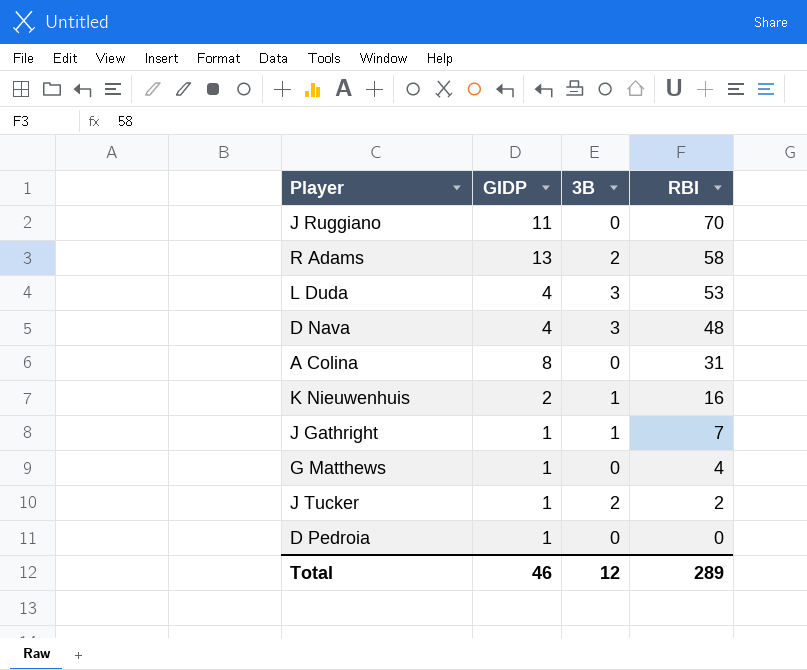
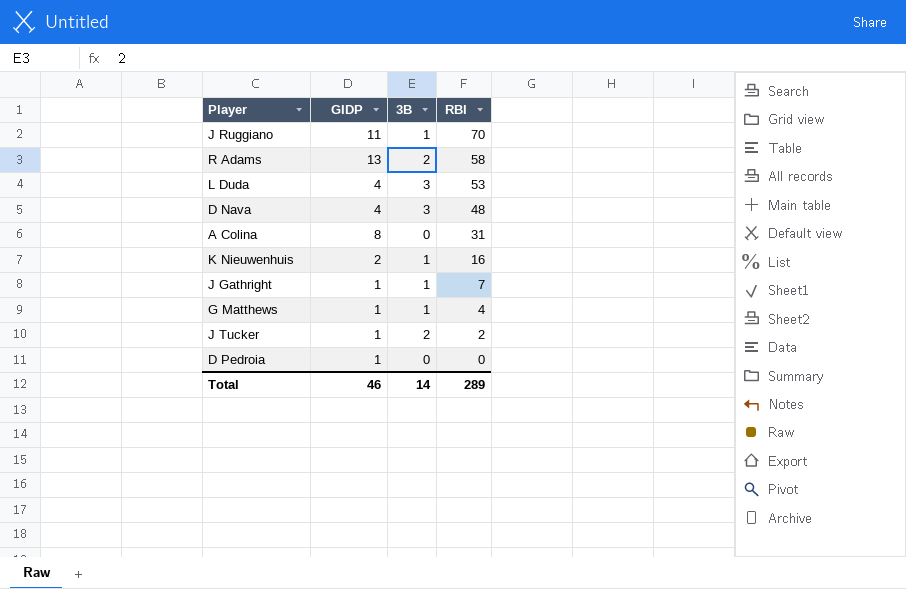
J Ruggiano | 3B: 0 -> 1
G Matthews | 3B: 0 -> 1
Total | 3B: 12 -> 14

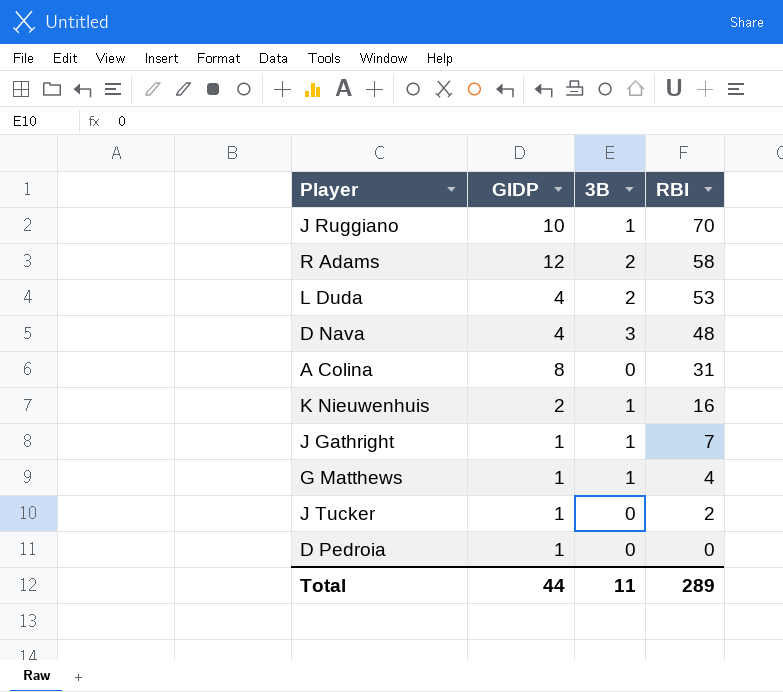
J Ruggiano | GIDP: 11 -> 10
R Adams | GIDP: 13 -> 12
L Duda | 3B: 3 -> 2
J Tucker | 3B: 2 -> 0
Total | GIDP: 46 -> 44
Total | 3B: 14 -> 11

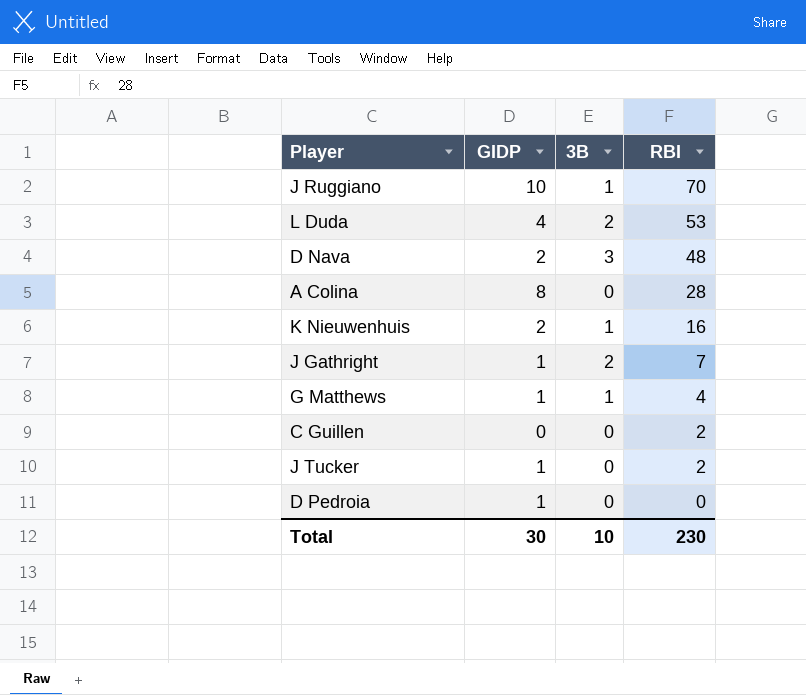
row R Adams: 12 | 2 | 58 -> none
D Nava | GIDP: 4 -> 2
A Colina | RBI: 31 -> 28
J Gathright | 3B: 1 -> 2
row C Guillen: none -> 0 | 0 | 2
Total | GIDP: 44 -> 30
Total | 3B: 11 -> 10
Total | RBI: 289 -> 230

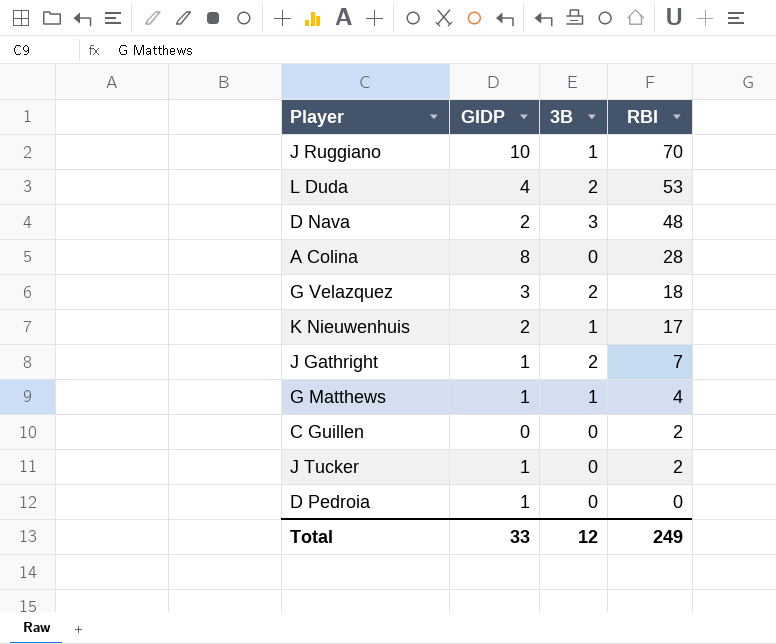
row G Velazquez: none -> 3 | 2 | 18
K Nieuwenhuis | RBI: 16 -> 17
Total | GIDP: 30 -> 33
Total | 3B: 10 -> 12
Total | RBI: 230 -> 249

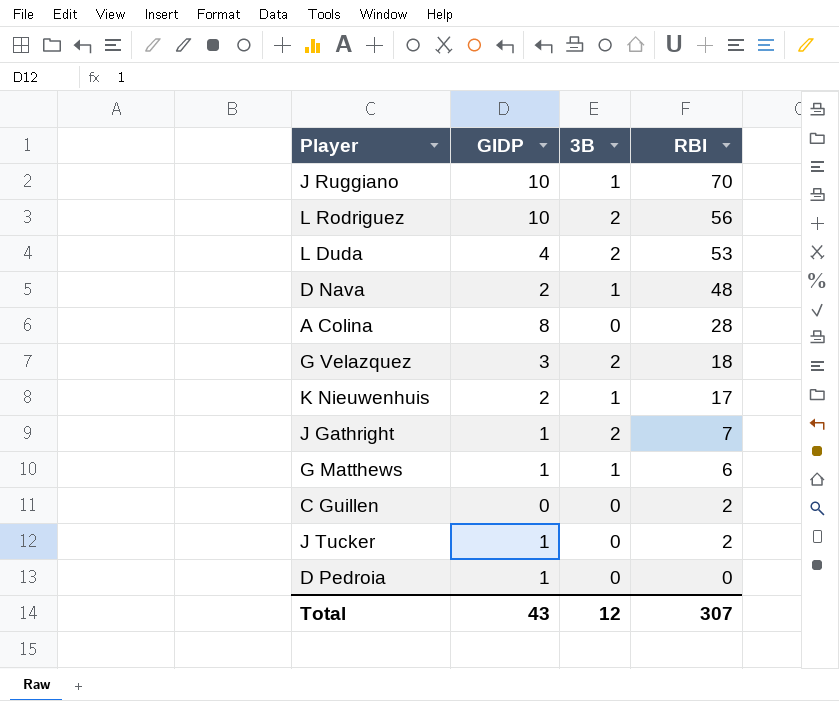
row L Rodriguez: none -> 10 | 2 | 56
D Nava | 3B: 3 -> 1
G Matthews | RBI: 4 -> 6
Total | GIDP: 33 -> 43
Total | RBI: 249 -> 307

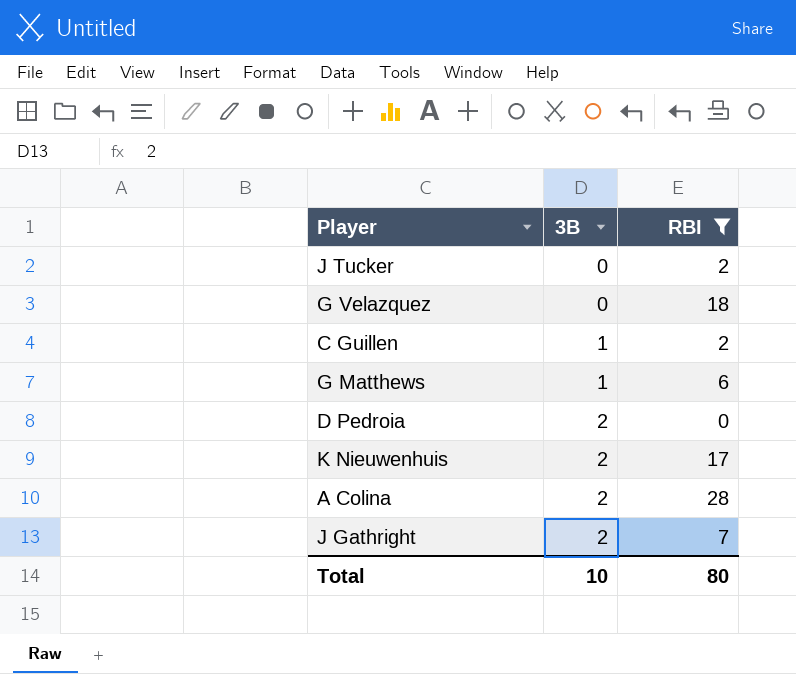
filter: none -> RBI <= 28
row order: RBI descending -> 3B ascending
column GIDP | position: 2 -> none
G Velazquez | 3B: 2 -> 0
C Guillen | 3B: 0 -> 1
D Pedroia | 3B: 0 -> 2
K Nieuwenhuis | 3B: 1 -> 2
A Colina | 3B: 0 -> 2
Total | 3B: 12 -> 10
Total | RBI: 307 -> 80

